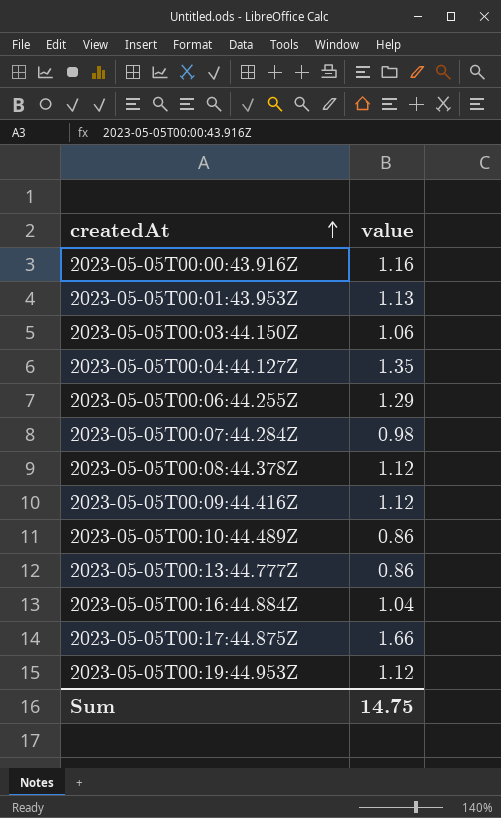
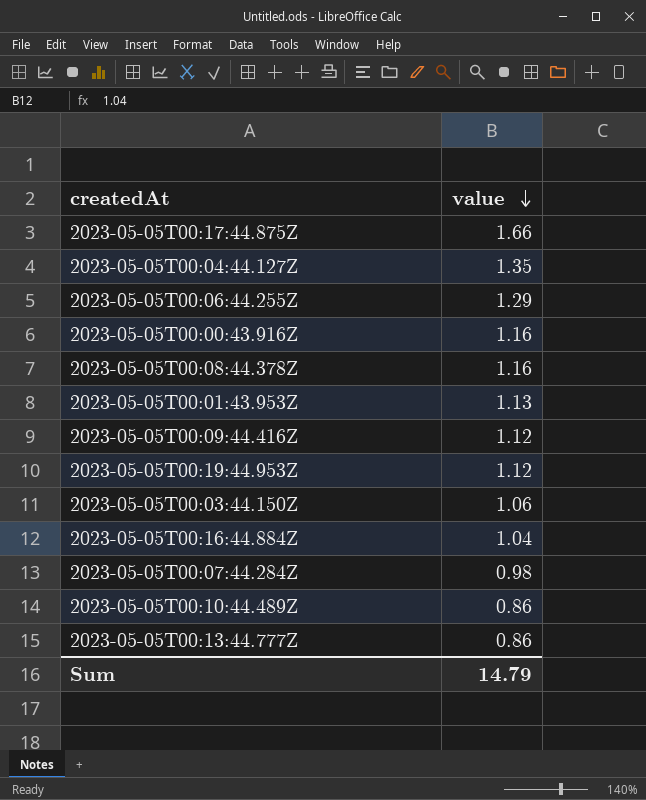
row order: createdAt ascending -> value descending
2023-05-05T00:08:44.378Z | value: 1.12 -> 1.16
Sum | value: 14.75 -> 14.79

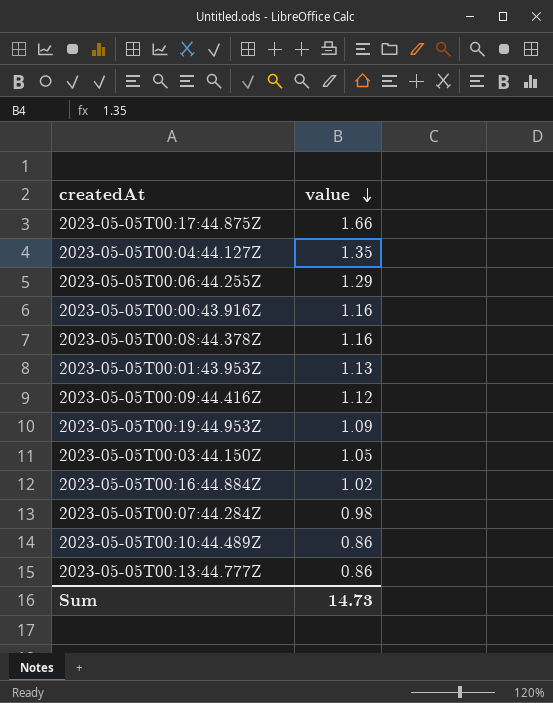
2023-05-05T00:19:44.953Z | value: 1.12 -> 1.09
2023-05-05T00:03:44.150Z | value: 1.06 -> 1.05
2023-05-05T00:16:44.884Z | value: 1.04 -> 1.02
Sum | value: 14.79 -> 14.73

